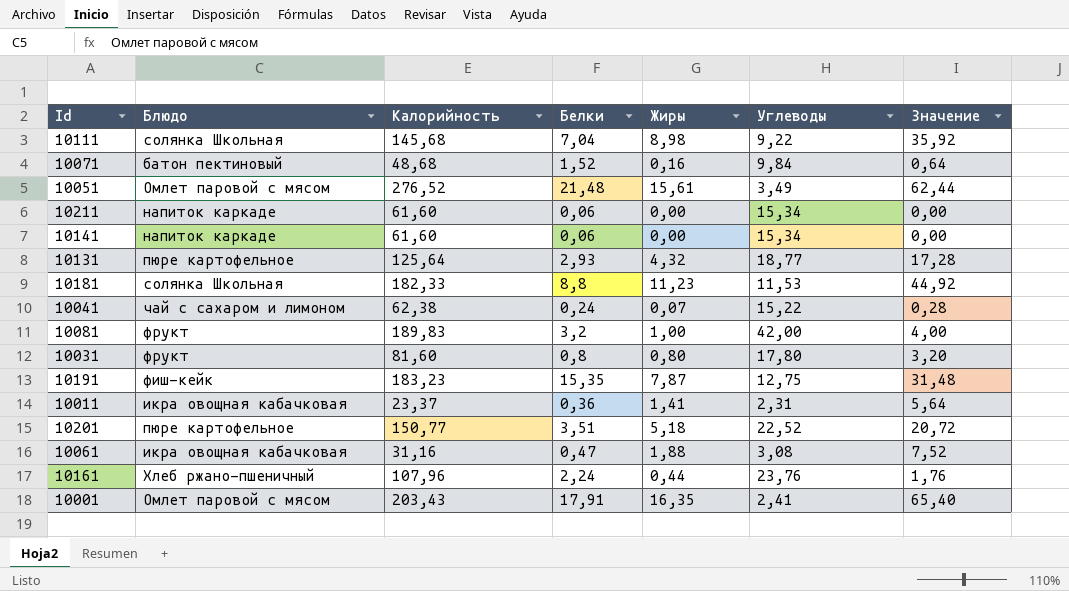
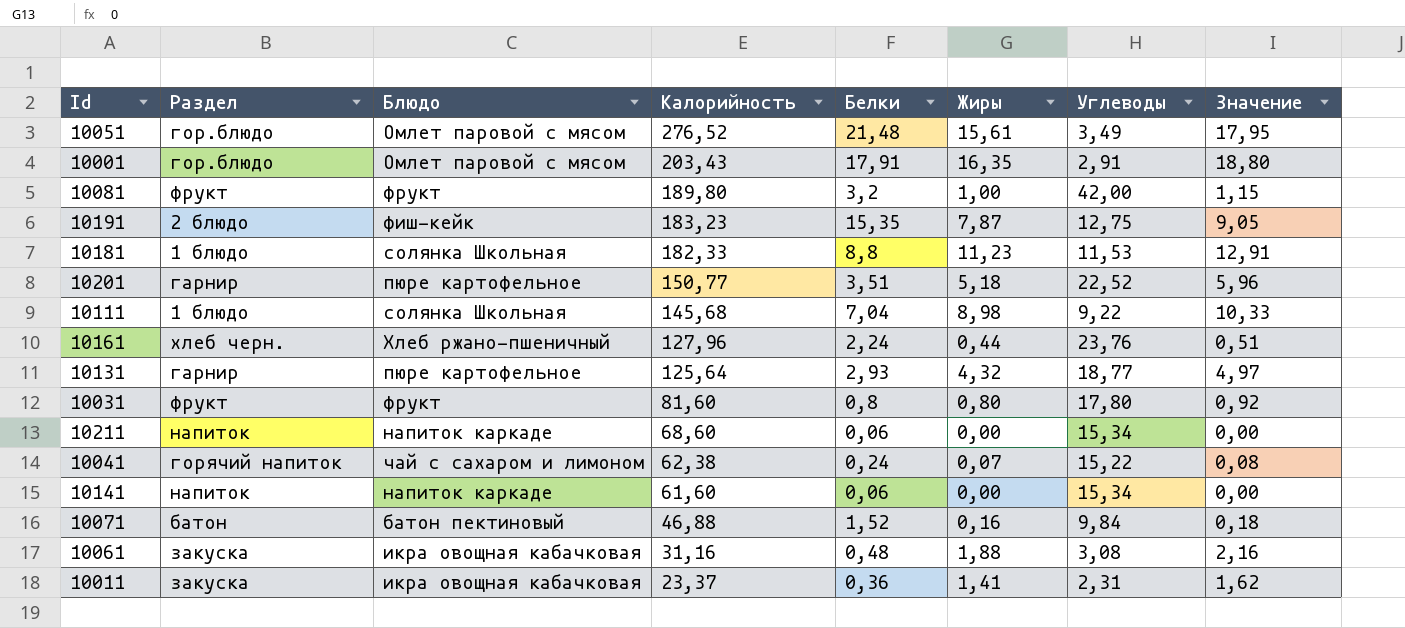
row order: none -> Калорийность descending
column Раздел | position: none -> 2
column Значение | formula: [Жиры] * 4 -> [Жиры] * 1,15
10001 | Углеводы: 2,41 -> 2,91
10081 | Калорийность: 189,83 -> 189,80
10161 | Калорийность: 107,96 -> 127,96
10211 | Калорийность: 61,60 -> 68,60
10071 | Калорийность: 48,68 -> 46,88
10061 | Белки: 0,47 -> 0,48

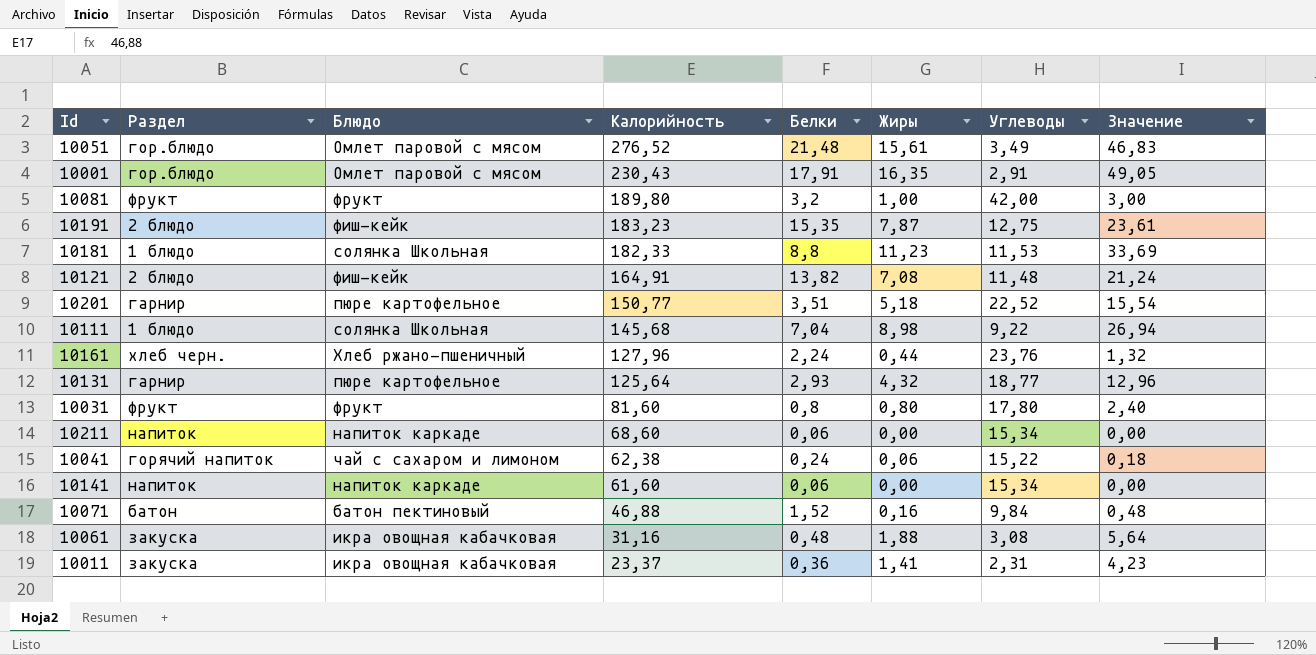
column Значение | formula: [Жиры] * 1,15 -> [Жиры] * 3
10001 | Калорийность: 203,43 -> 230,43
row 10121: none -> 2 блюдо | фиш-кейк | 164,91 | 13,82 | 7,08 | 11,48 | 21,24
10041 | Жиры: 0,07 -> 0,06

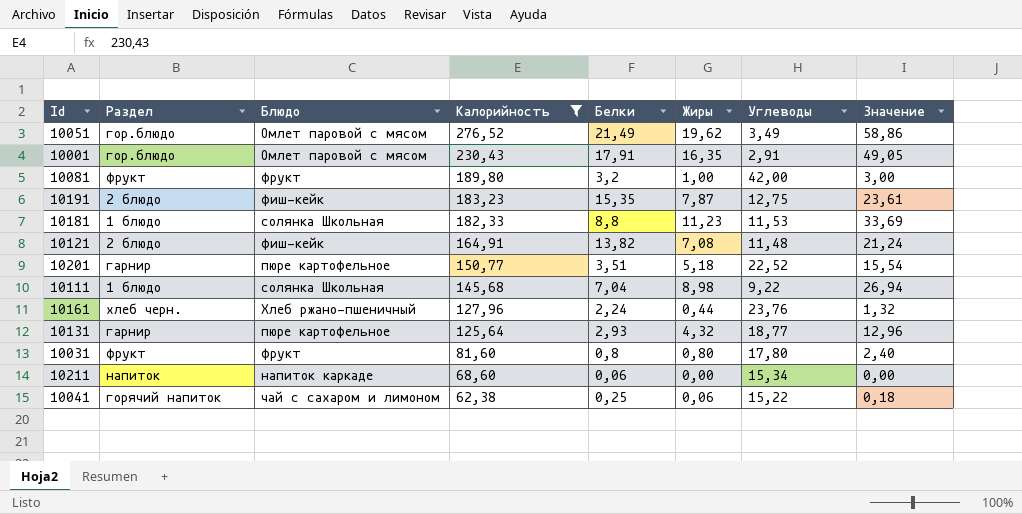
filter: none -> Калорийность >= 62,38
10051 | Белки: 21,48 -> 21,49
10051 | Жиры: 15,61 -> 19,62
10051 | Значение: 46,83 -> 58,86
10041 | Белки: 0,24 -> 0,25

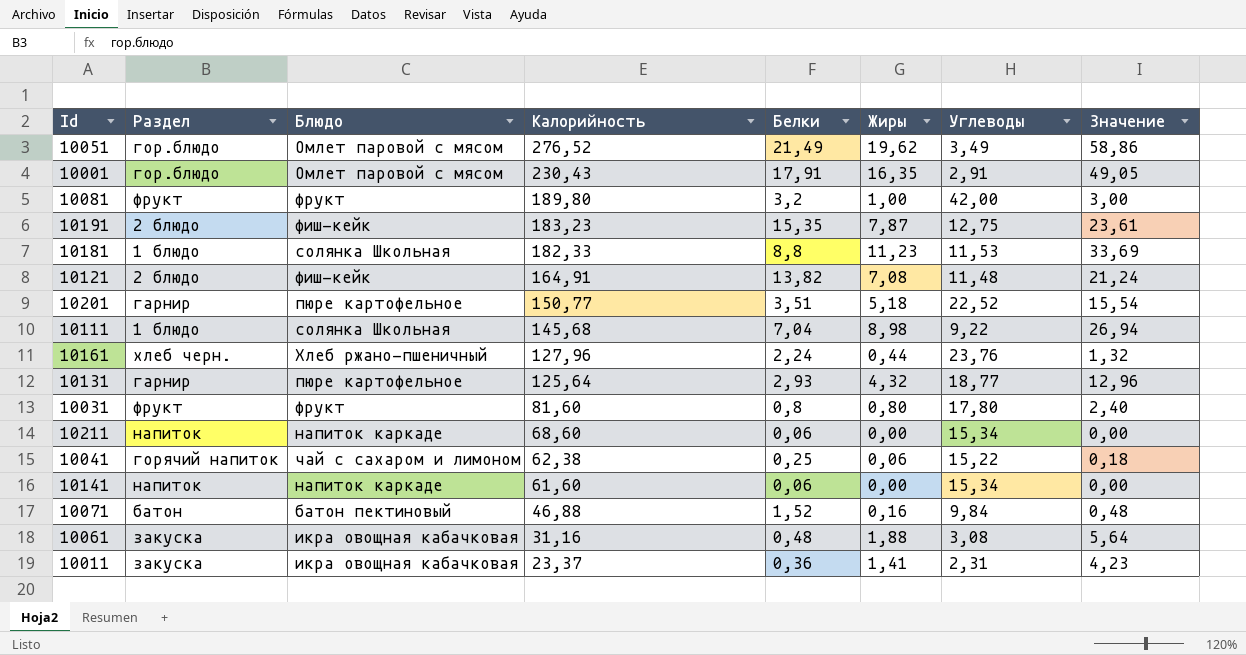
filter: Калорийность >= 62,38 -> none

